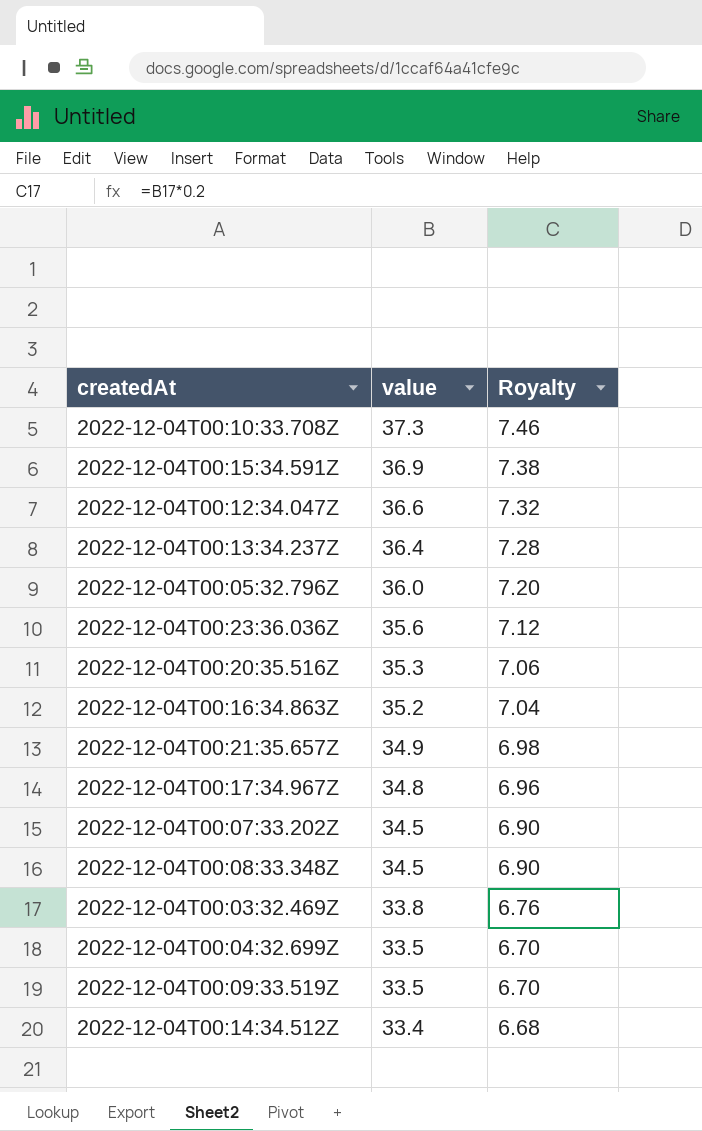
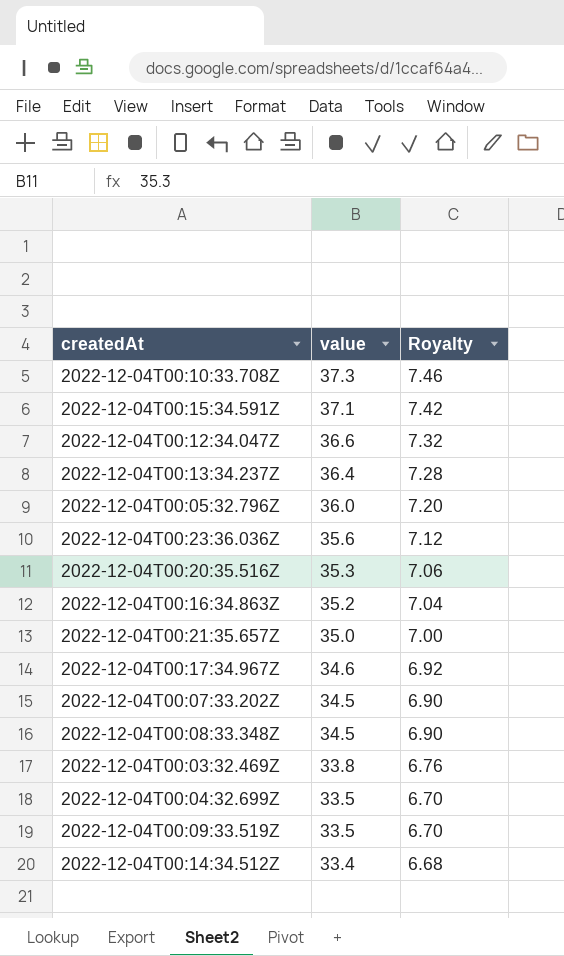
2022-12-04T00:15:34.591Z | value: 36.9 -> 37.1
2022-12-04T00:15:34.591Z | Royalty: 7.38 -> 7.42
2022-12-04T00:21:35.657Z | value: 34.9 -> 35.0
2022-12-04T00:21:35.657Z | Royalty: 6.98 -> 7.00
2022-12-04T00:17:34.967Z | value: 34.8 -> 34.6
2022-12-04T00:17:34.967Z | Royalty: 6.96 -> 6.92

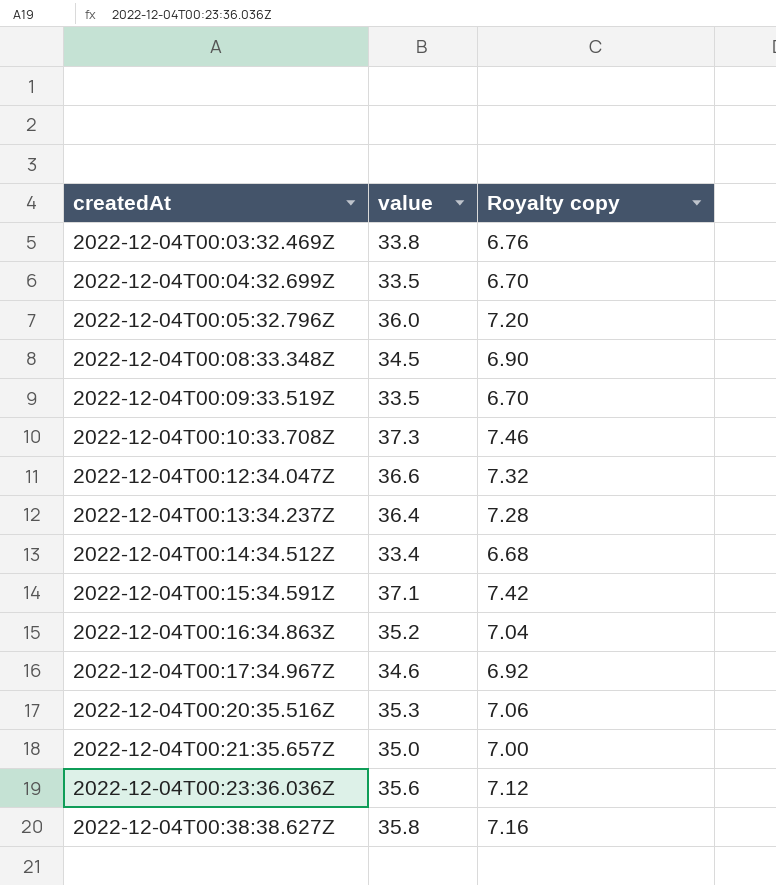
row order: value descending -> createdAt ascending
column name: Royalty -> Royalty copy
row 2022-12-04T00:07:33.202Z: 34.5 | 6.90 -> none
row 2022-12-04T00:38:38.627Z: none -> 35.8 | 7.16

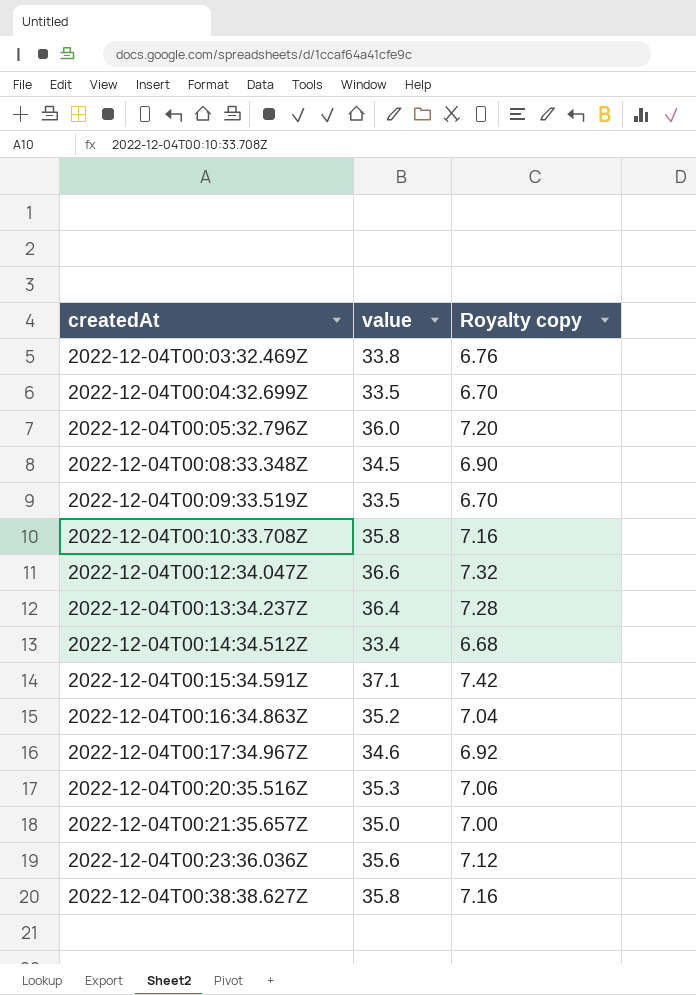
2022-12-04T00:10:33.708Z | value: 37.3 -> 35.8
2022-12-04T00:10:33.708Z | Royalty copy: 7.46 -> 7.16

